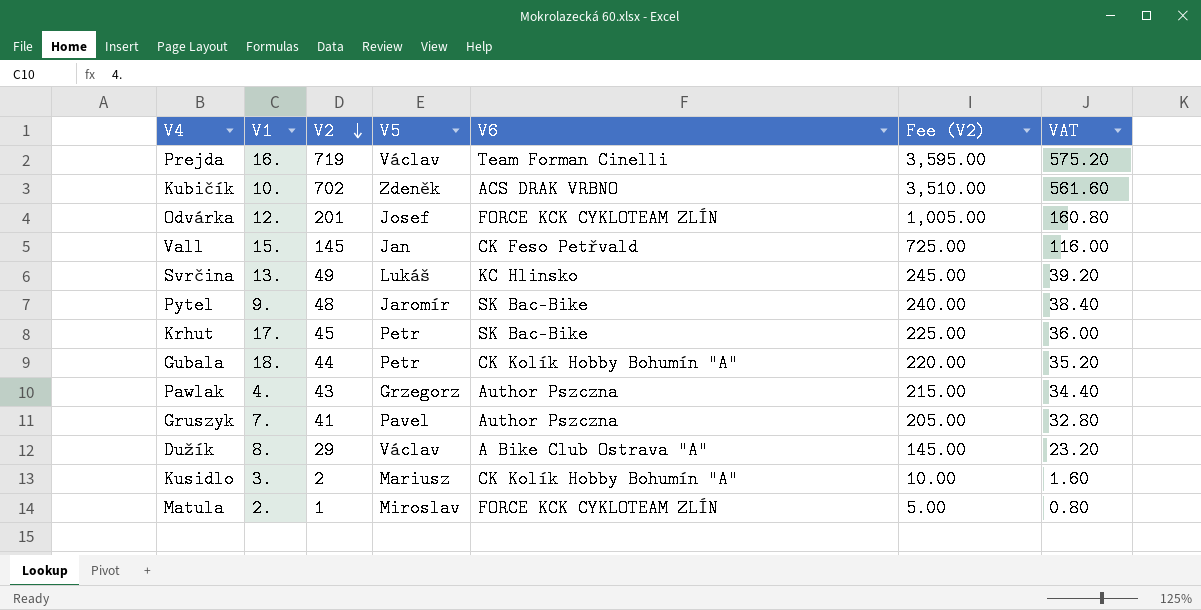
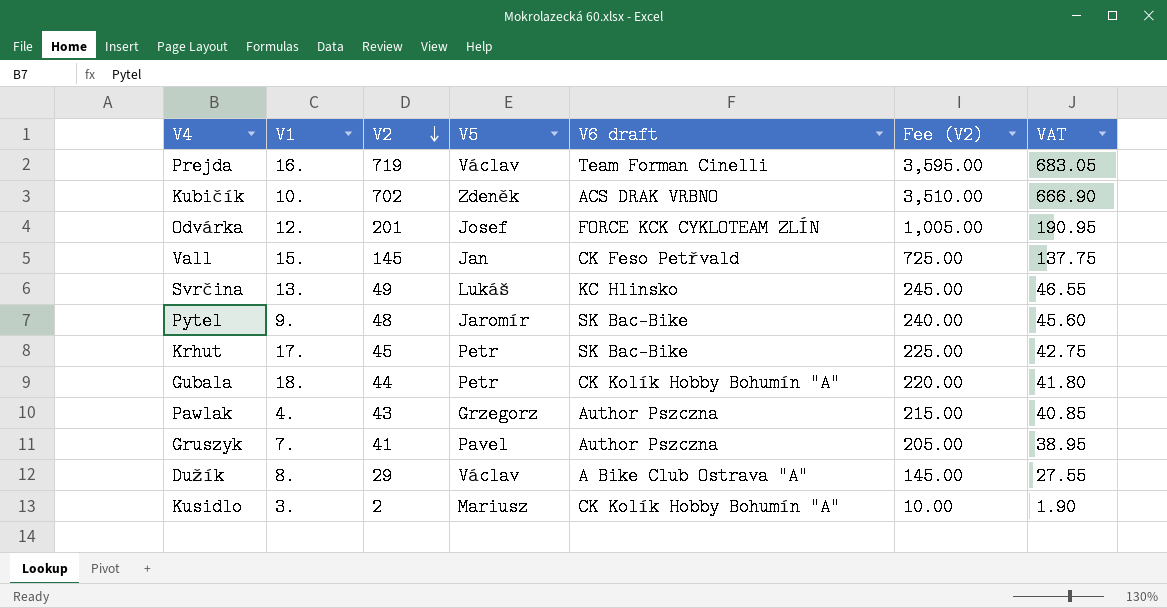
column name: V6 -> V6 draft
column VAT | formula: [V2] * 0.8 -> [V2] * 0.95
row Matula: 2. | 1 | Miroslav | FORCE KCK CYKLOTEAM ZLÍN | 5.00 | 0.80 -> none

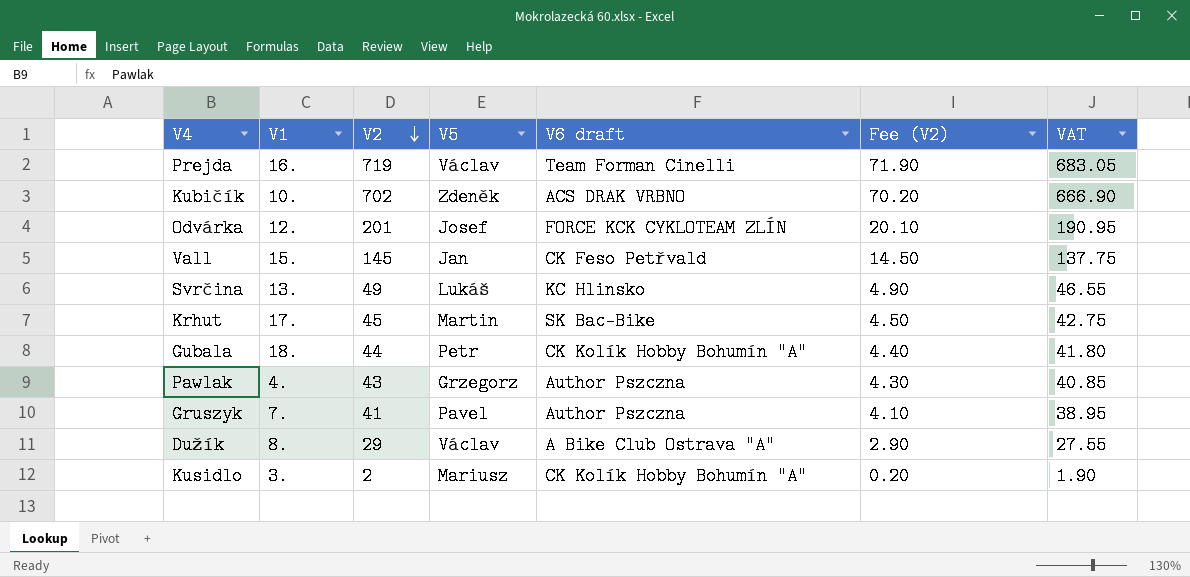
column Fee (V2) | formula: [V2] * 5 -> [V2] * 0.1
row Pytel: 9. | 48 | Jaromír | SK Bac-Bike | 240.00 | 45.60 -> none
Krhut | V5: Petr -> Martin

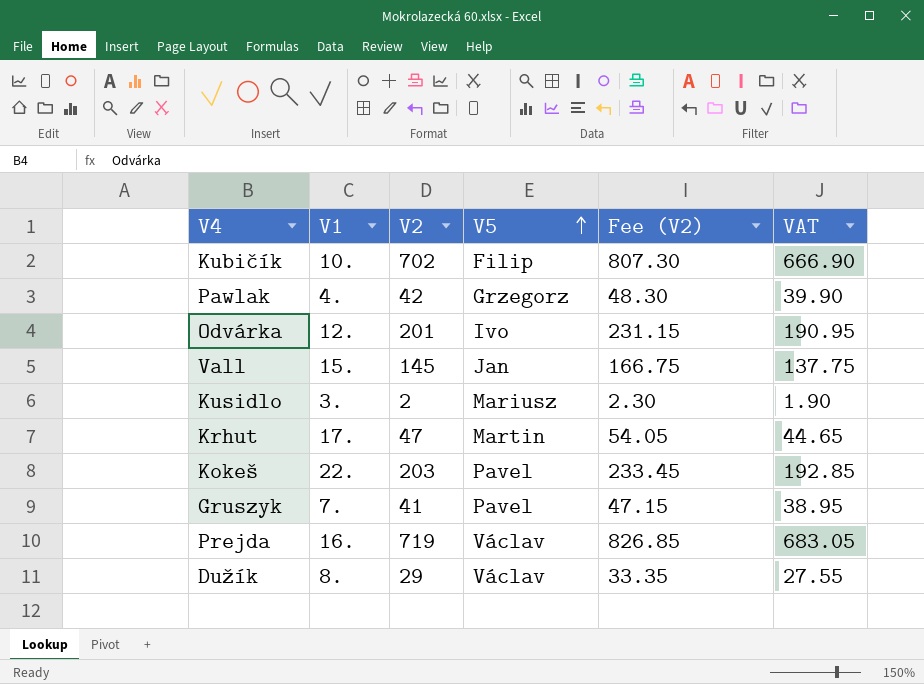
row order: V2 descending -> V5 ascending
column V6 draft | position: 5 -> none
column Fee (V2) | formula: [V2] * 0.1 -> [V2] * 1.15
row Svrčina: 13. | 49 | Lukáš | KC Hlinsko | 4.90 | 46.55 -> none
row Gubala: 18. | 44 | Petr | CK Kolík Hobby Bohumín "A" | 4.40 | 41.80 -> none
Kubičík | V5: Zdeněk -> Filip
Pawlak | V2: 43 -> 42
Pawlak | VAT: 40.85 -> 39.90
Odvárka | V5: Josef -> Ivo
Krhut | V2: 45 -> 47
Krhut | VAT: 42.75 -> 44.65
row Kokeš: none -> 22. | 203 | Pavel | 233.45 | 192.85

